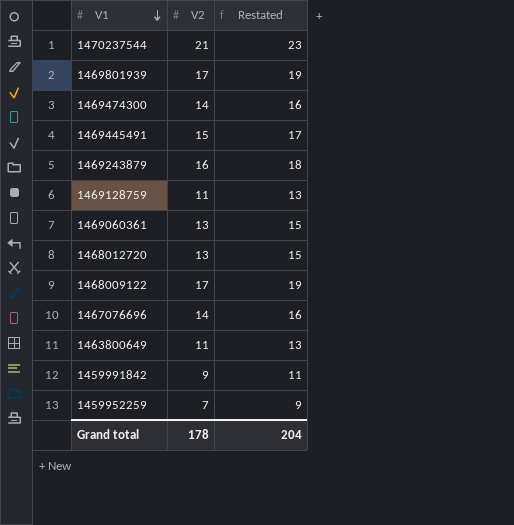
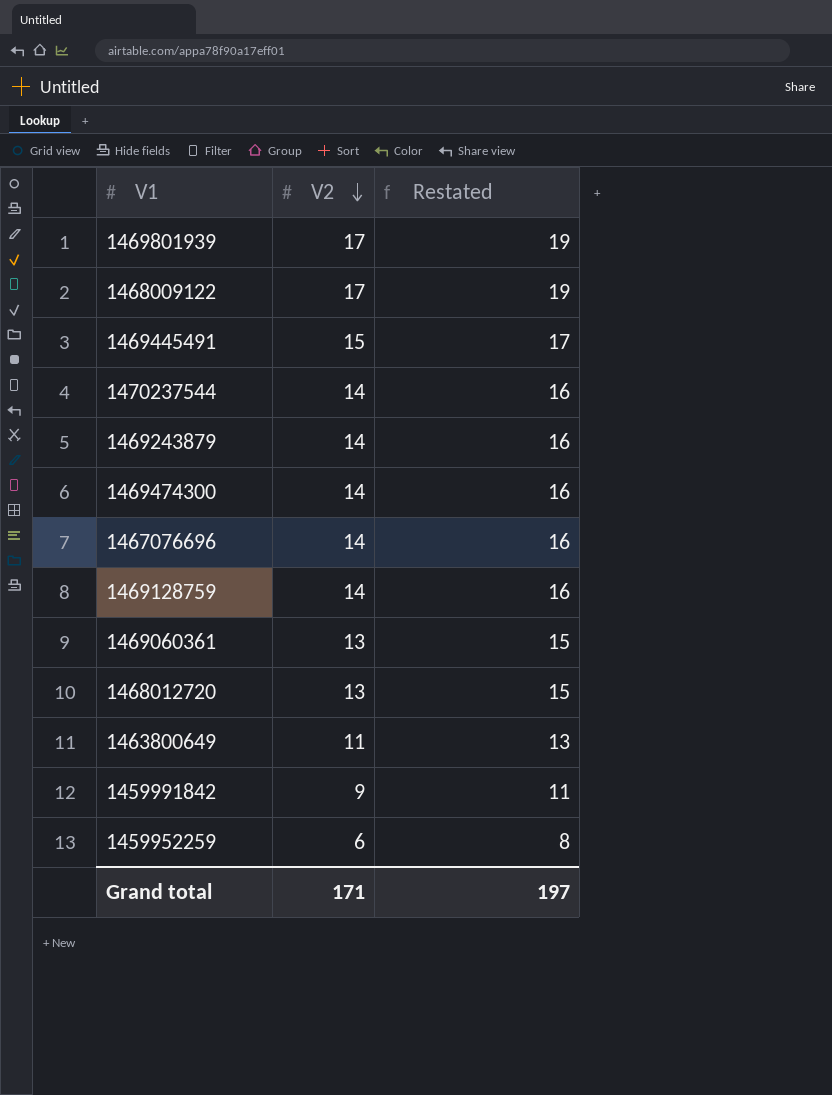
row order: V1 descending -> V2 descending
1470237544 | V2: 21 -> 14
1470237544 | Restated: 23 -> 16
1469243879 | V2: 16 -> 14
1469243879 | Restated: 18 -> 16
1469128759 | V2: 11 -> 14
1469128759 | Restated: 13 -> 16
1459952259 | V2: 7 -> 6
1459952259 | Restated: 9 -> 8
Grand total | V2: 178 -> 171
Grand total | Restated: 204 -> 197

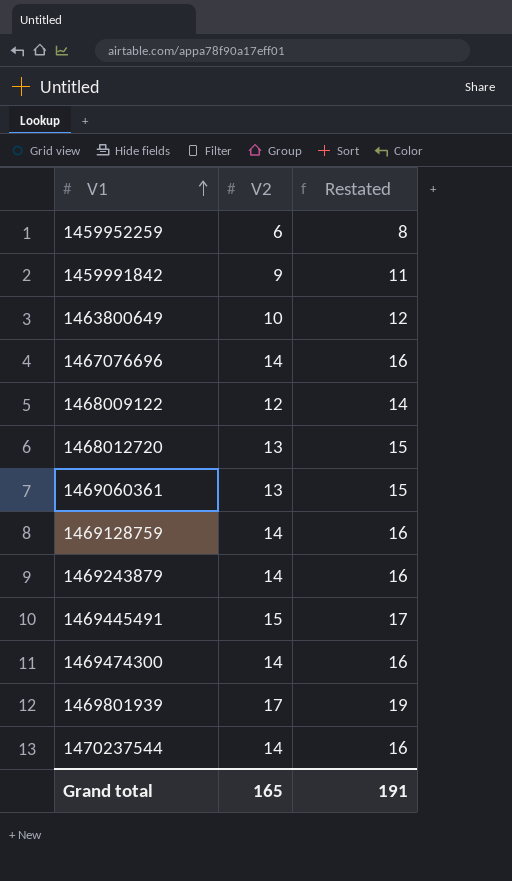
row order: V2 descending -> V1 ascending
1463800649 | V2: 11 -> 10
1463800649 | Restated: 13 -> 12
1468009122 | V2: 17 -> 12
1468009122 | Restated: 19 -> 14
Grand total | V2: 171 -> 165
Grand total | Restated: 197 -> 191

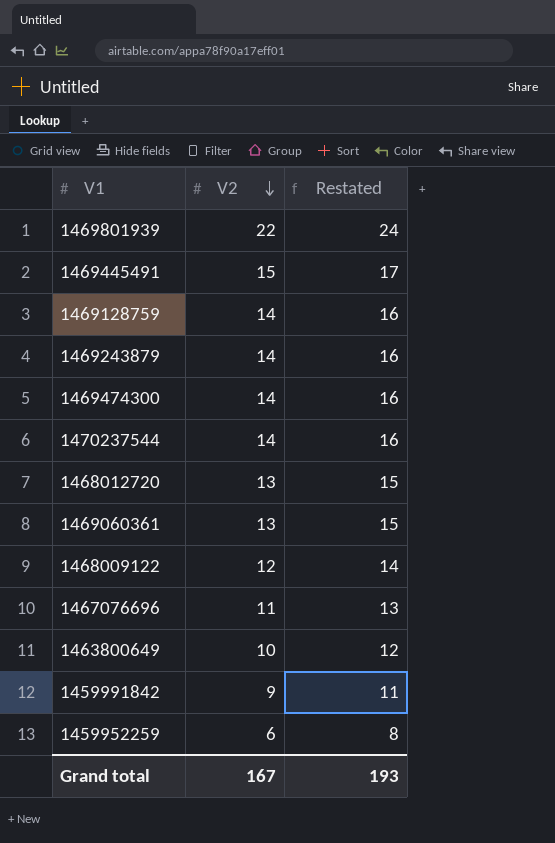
row order: V1 ascending -> V2 descending
1469801939 | V2: 17 -> 22
1469801939 | Restated: 19 -> 24
1467076696 | V2: 14 -> 11
1467076696 | Restated: 16 -> 13
Grand total | V2: 165 -> 167
Grand total | Restated: 191 -> 193

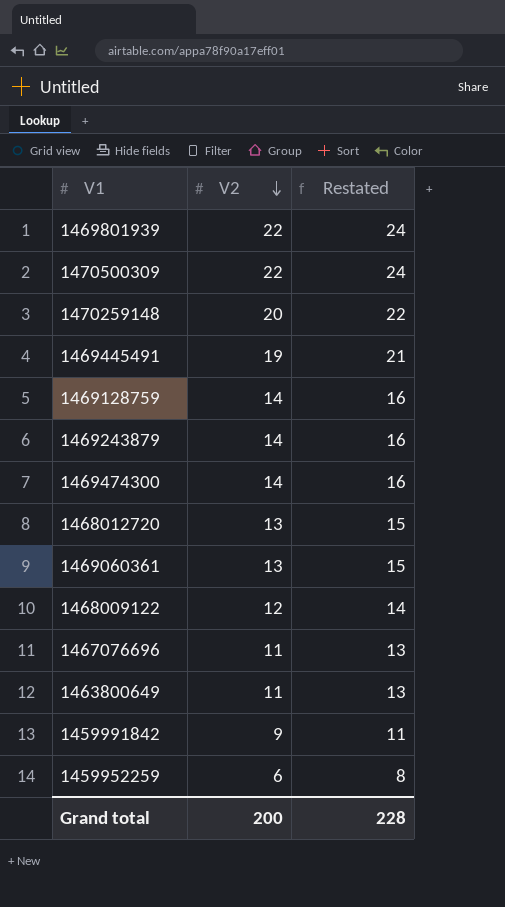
row 1470237544: 14 | 16 -> none
row 1470500309: none -> 22 | 24
row 1470259148: none -> 20 | 22
1469445491 | V2: 15 -> 19
1469445491 | Restated: 17 -> 21
1463800649 | V2: 10 -> 11
1463800649 | Restated: 12 -> 13
Grand total | V2: 167 -> 200
Grand total | Restated: 193 -> 228

